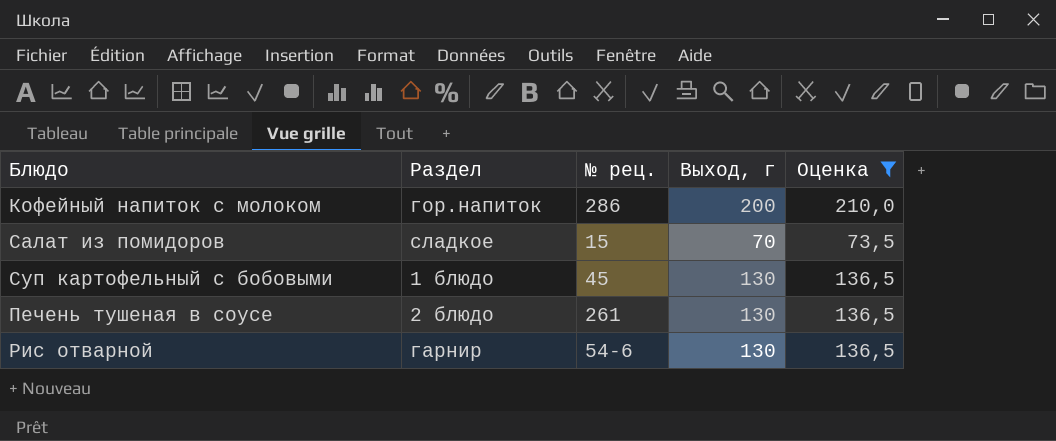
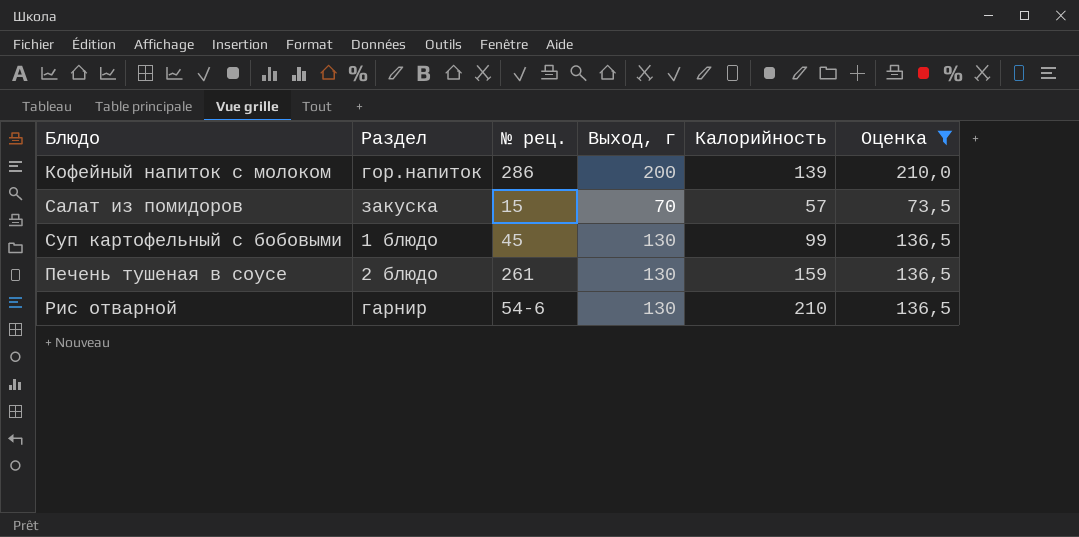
column Калорийность | position: none -> 5
Салат из помидоров | Раздел: сладкое -> закуска

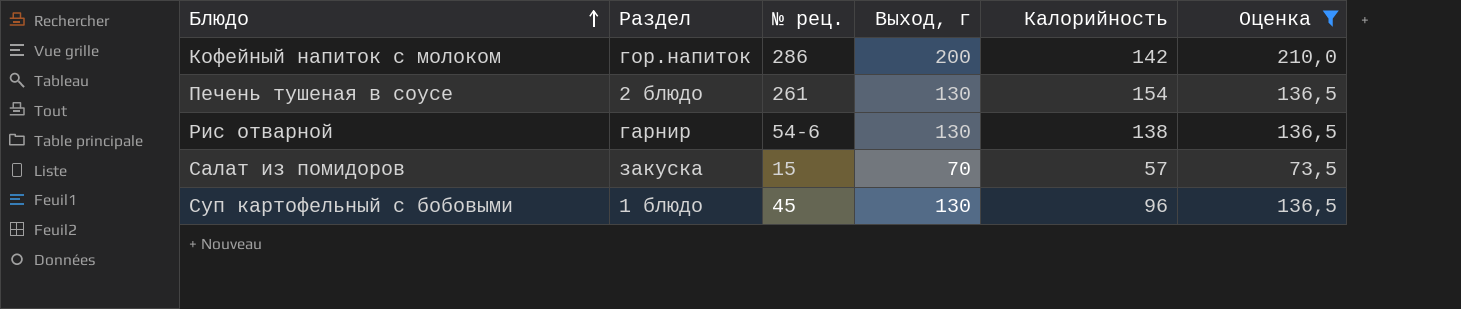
row order: none -> Блюдо ascending
Кофейный напиток с молоком | Калорийность: 139 -> 142
Печень тушеная в соусе | Калорийность: 159 -> 154
Рис отварной | Калорийность: 210 -> 138
Суп картофельный с бобовыми | Калорийность: 99 -> 96

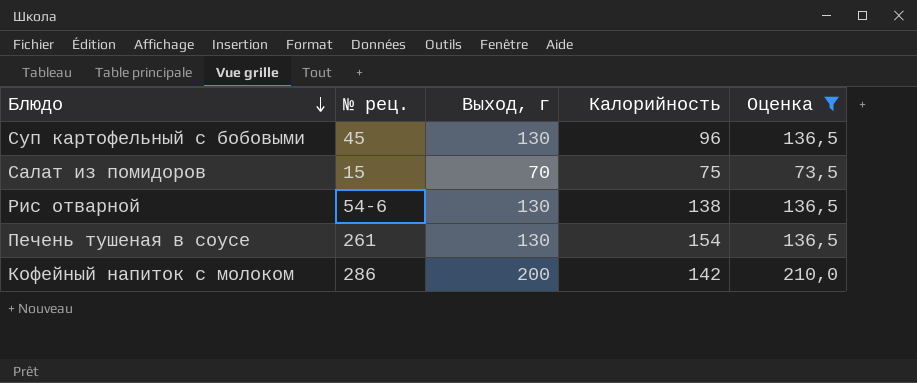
row order: Блюдо ascending -> Блюдо descending
column Раздел | position: 2 -> none
Салат из помидоров | Калорийность: 57 -> 75

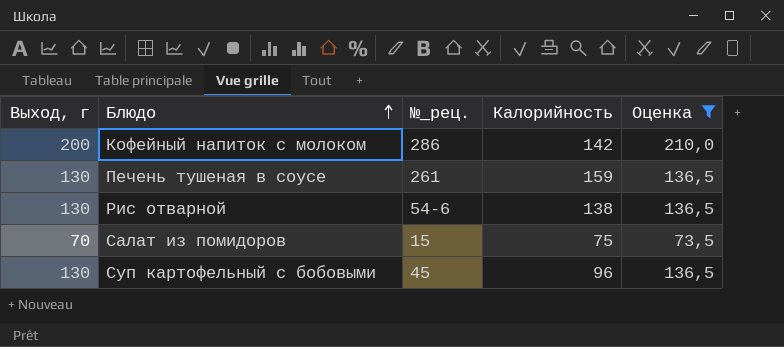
row order: Блюдо descending -> Блюдо ascending
column Выход, г | position: 3 -> 1
column name: № рец. -> №_рец.
Печень тушеная в соусе | Калорийность: 154 -> 159

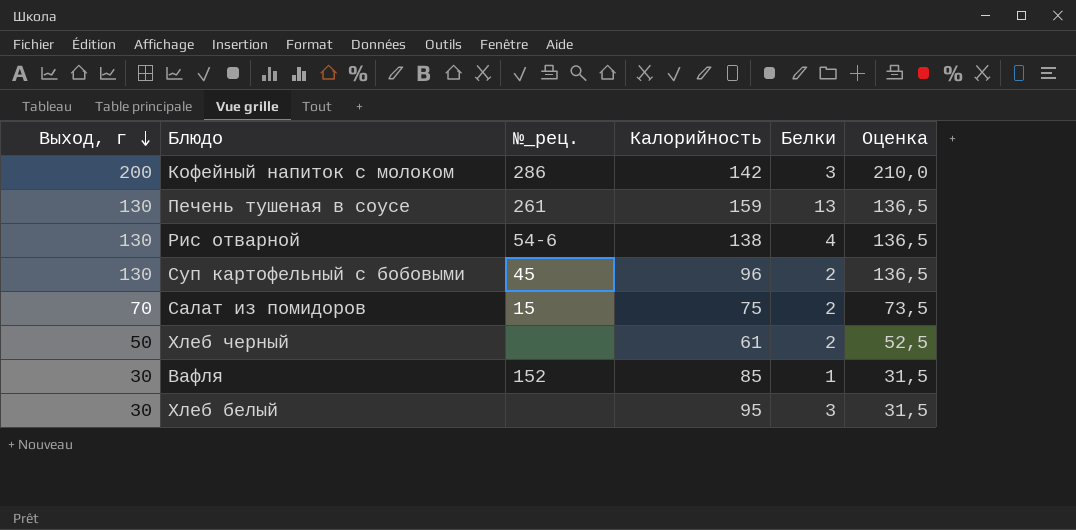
filter: Оценка >= 73,5 -> none
row order: Блюдо ascending -> Выход, г descending
column Белки | position: none -> 5

